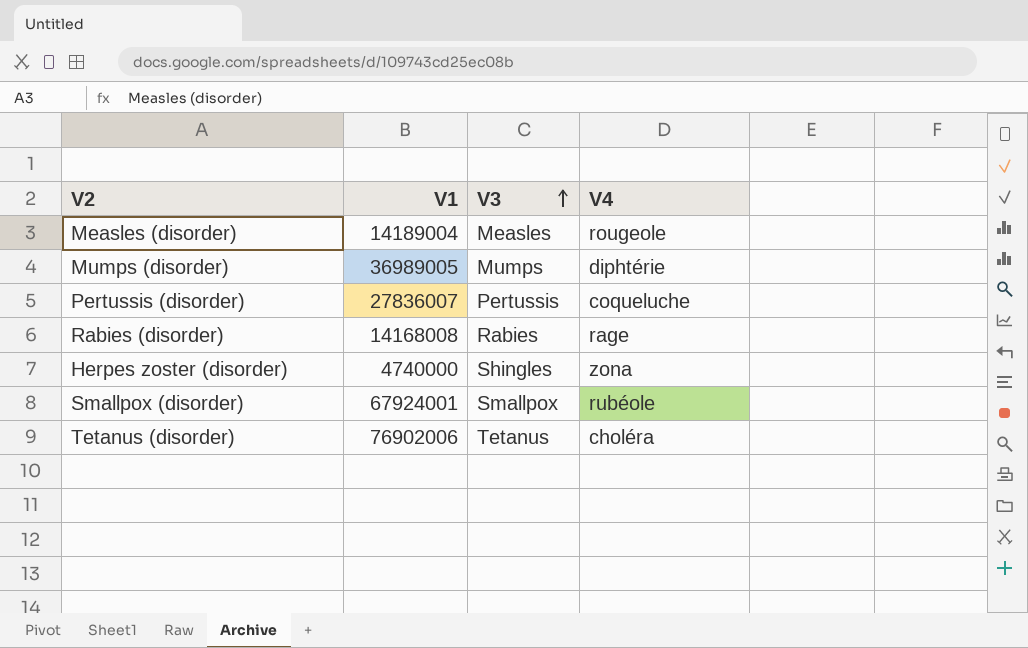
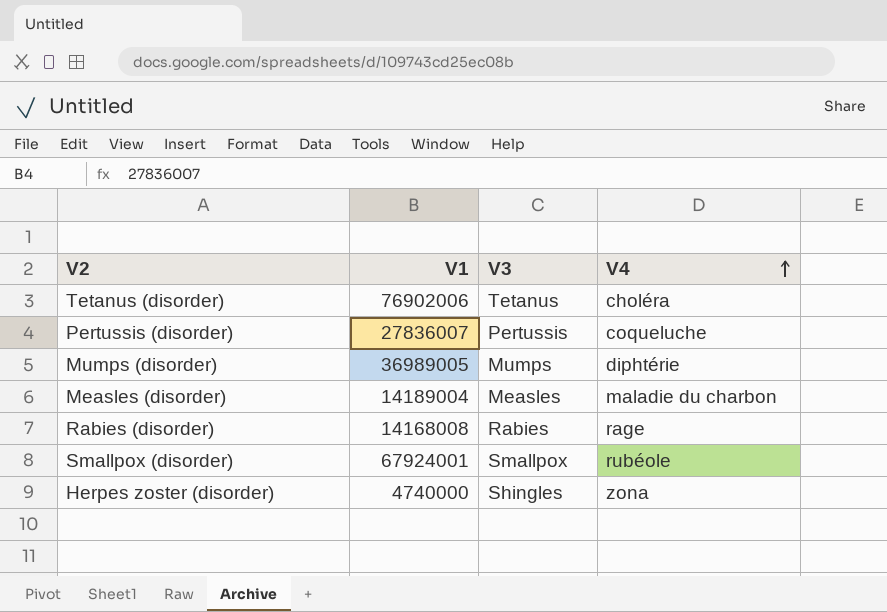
row order: V3 ascending -> V4 ascending
Measles (disorder) | V4: rougeole -> maladie du charbon

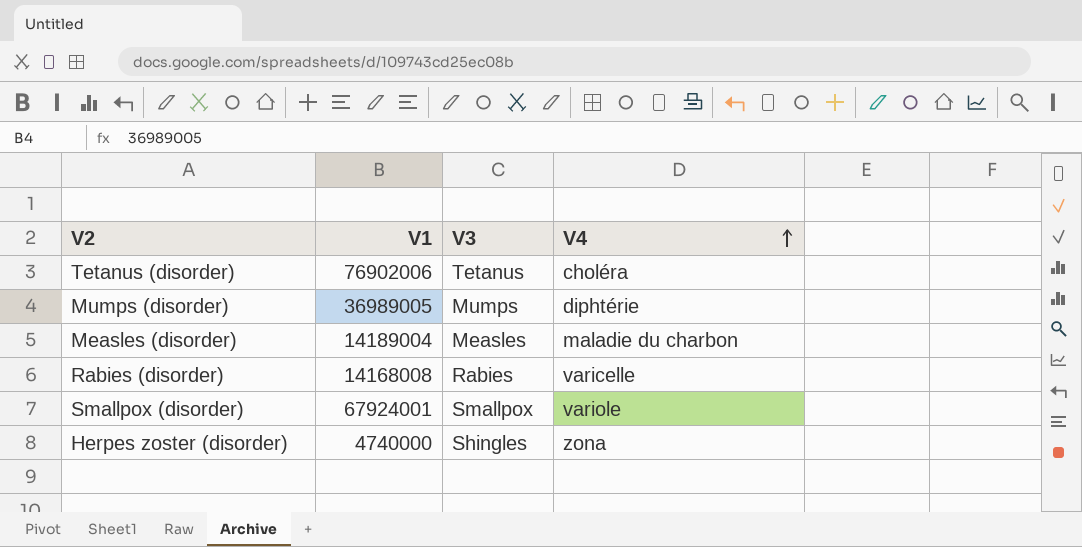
row Pertussis (disorder): 27836007 | Pertussis | coqueluche -> none
Rabies (disorder) | V4: rage -> varicelle
Smallpox (disorder) | V4: rubéole -> variole

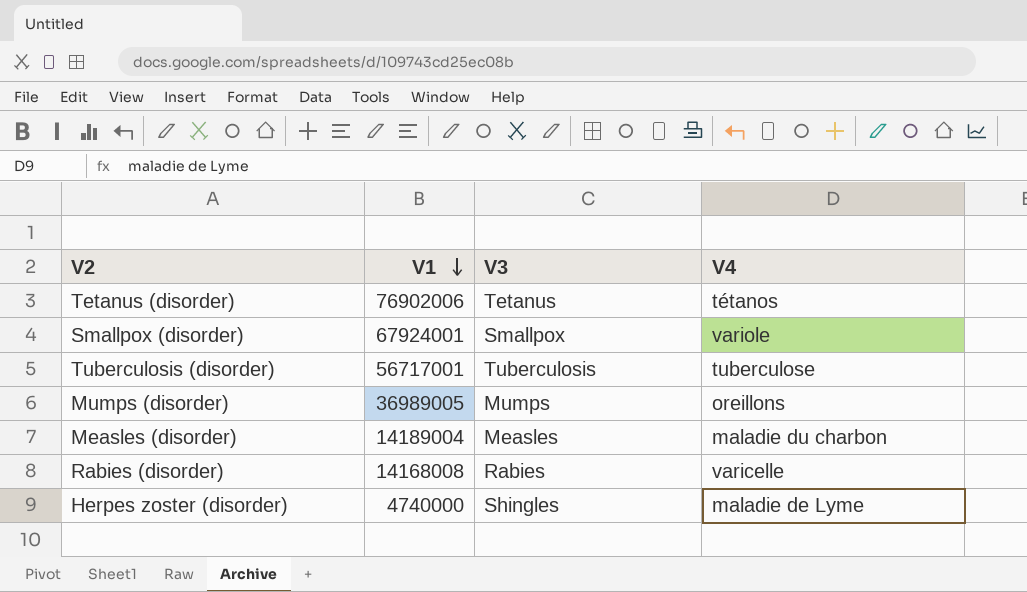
row order: V4 ascending -> V1 descending
Tetanus (disorder) | V4: choléra -> tétanos
row Tuberculosis (disorder): none -> 56717001 | Tuberculosis | tuberculose
Mumps (disorder) | V4: diphtérie -> oreillons
Herpes zoster (disorder) | V4: zona -> maladie de Lyme

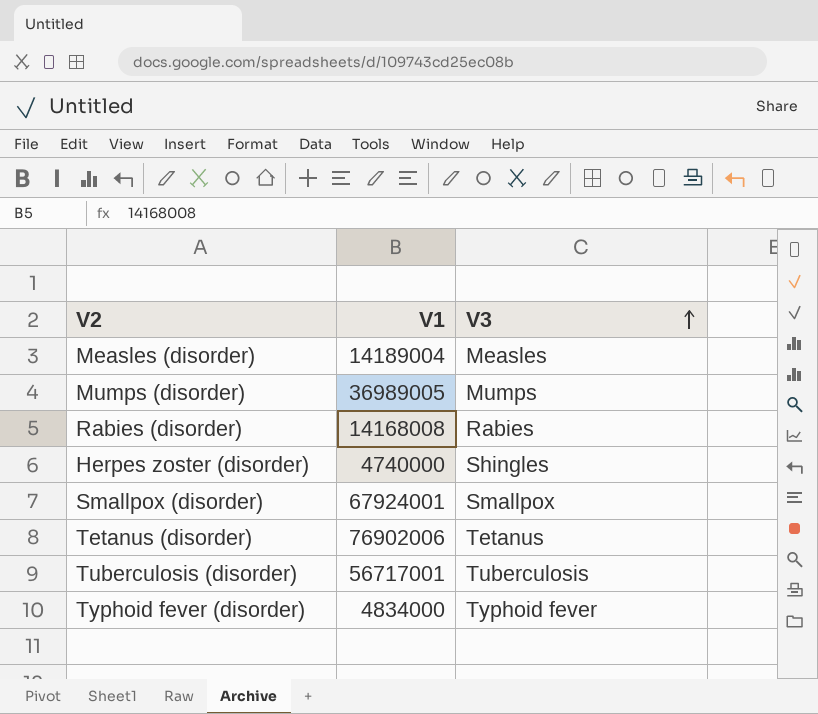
row order: V1 descending -> V3 ascending
column V4 | position: 4 -> none
row Typhoid fever (disorder): none -> 4834000 | Typhoid fever

